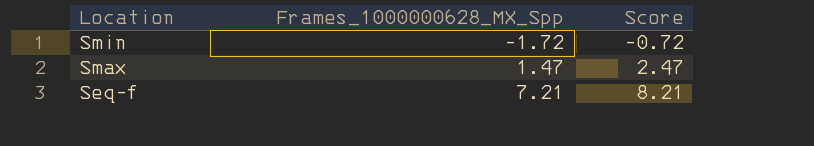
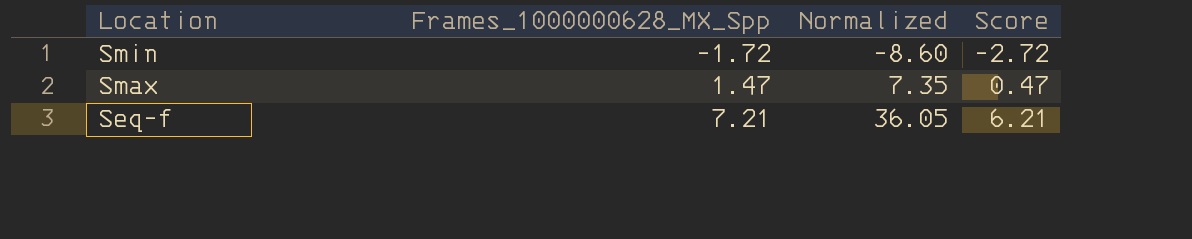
column Normalized | formula: none -> [Frames_1000000628_MX_Spp] * 5
column Score | formula: [Frames_1000000628_MX_Spp] + 1 -> [Frames_1000000628_MX_Spp] - 1

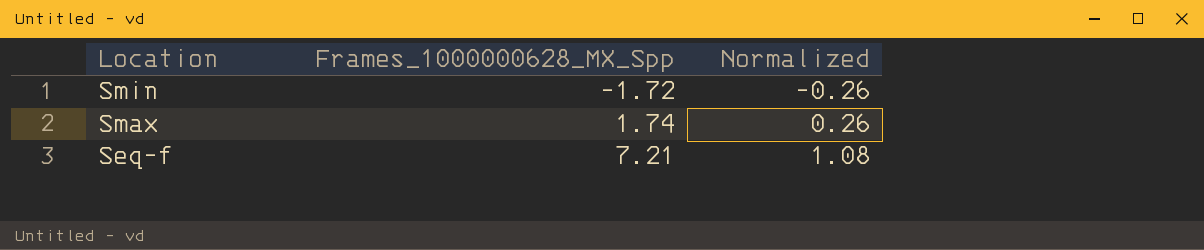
column Score | formula: [Frames_1000000628_MX_Spp] - 1 -> none
column Normalized | formula: [Frames_1000000628_MX_Spp] * 5 -> [Frames_1000000628_MX_Spp] * 0.15
Smax | Frames_1000000628_MX_Spp: 1.47 -> 1.74

